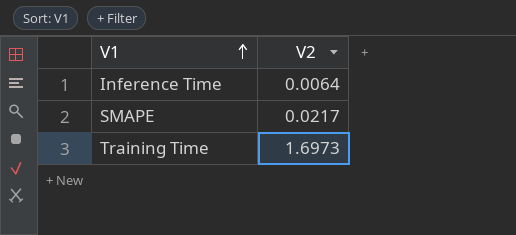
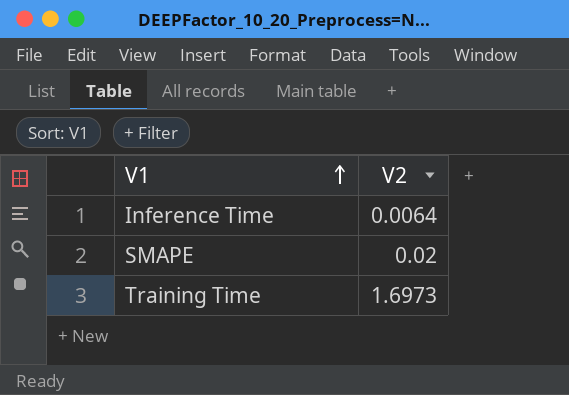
SMAPE | V2: 0.0217 -> 0.02

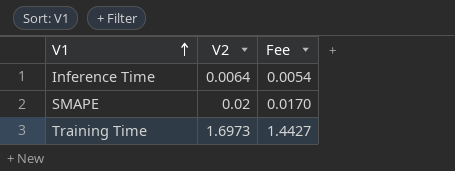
column Fee | formula: none -> [V2] * 0.85

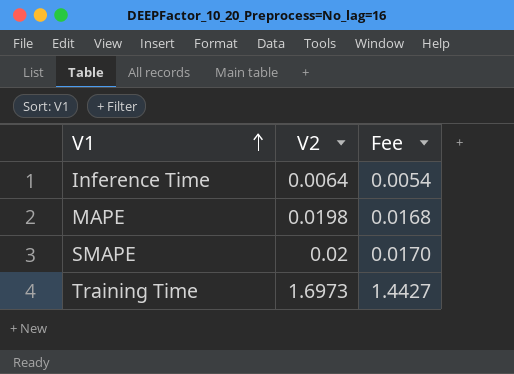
row MAPE: none -> 0.0198 | 0.0168

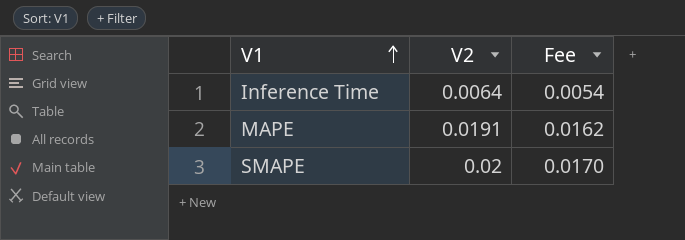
row Training Time: 1.6973 | 1.4427 -> none
MAPE | V2: 0.0198 -> 0.0191
MAPE | Fee: 0.0168 -> 0.0162

